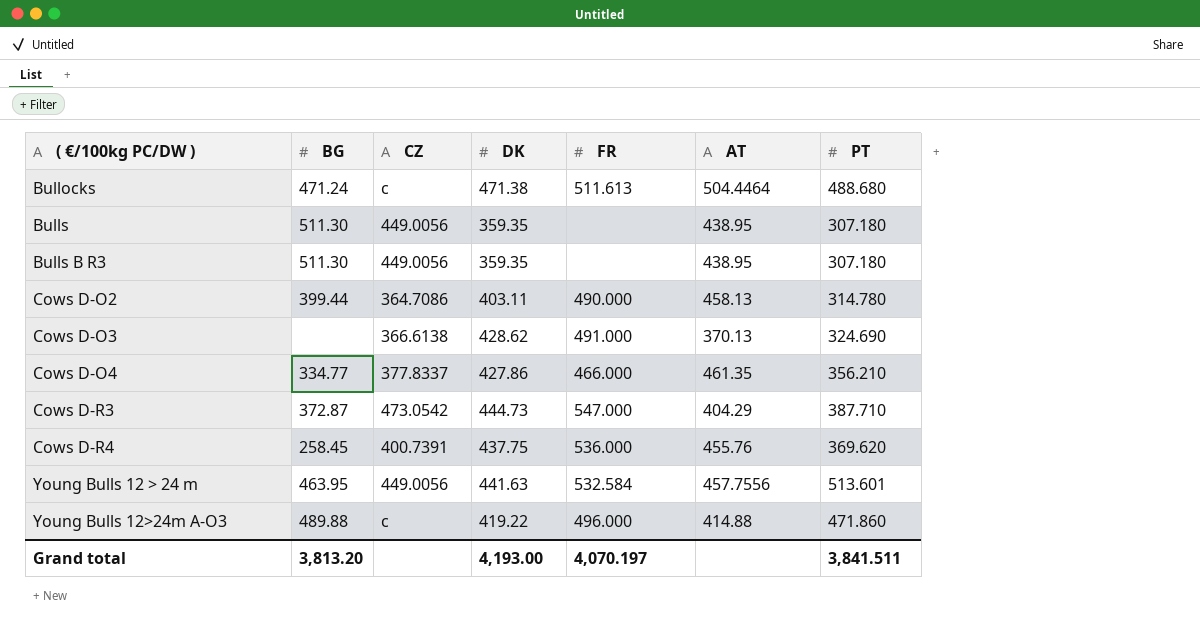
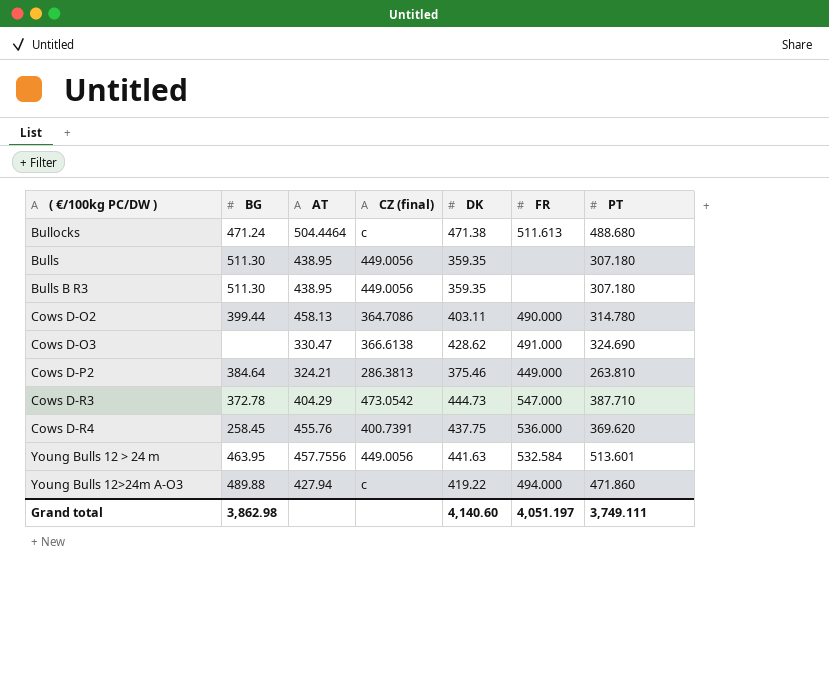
column AT | position: 6 -> 3
column name: CZ -> CZ (final)
row Cows D-O4: 334.77 | 377.8337 | 427.86 | 466.000 | 461.35 | 356.210 -> none
Cows D-O3 | AT: 370.13 -> 330.47
row Cows D-P2: none -> 384.64 | 324.21 | 286.3813 | 375.46 | 449.000 | 263.810
Cows D-R3 | BG: 372.87 -> 372.78
Young Bulls 12>24m A-O3 | AT: 414.88 -> 427.94
Young Bulls 12>24m A-O3 | FR: 496.000 -> 494.000
Grand total | BG: 3,813.20 -> 3,862.98
Grand total | DK: 4,193.00 -> 4,140.60
Grand total | FR: 4,070.197 -> 4,051.197
Grand total | PT: 3,841.511 -> 3,749.111

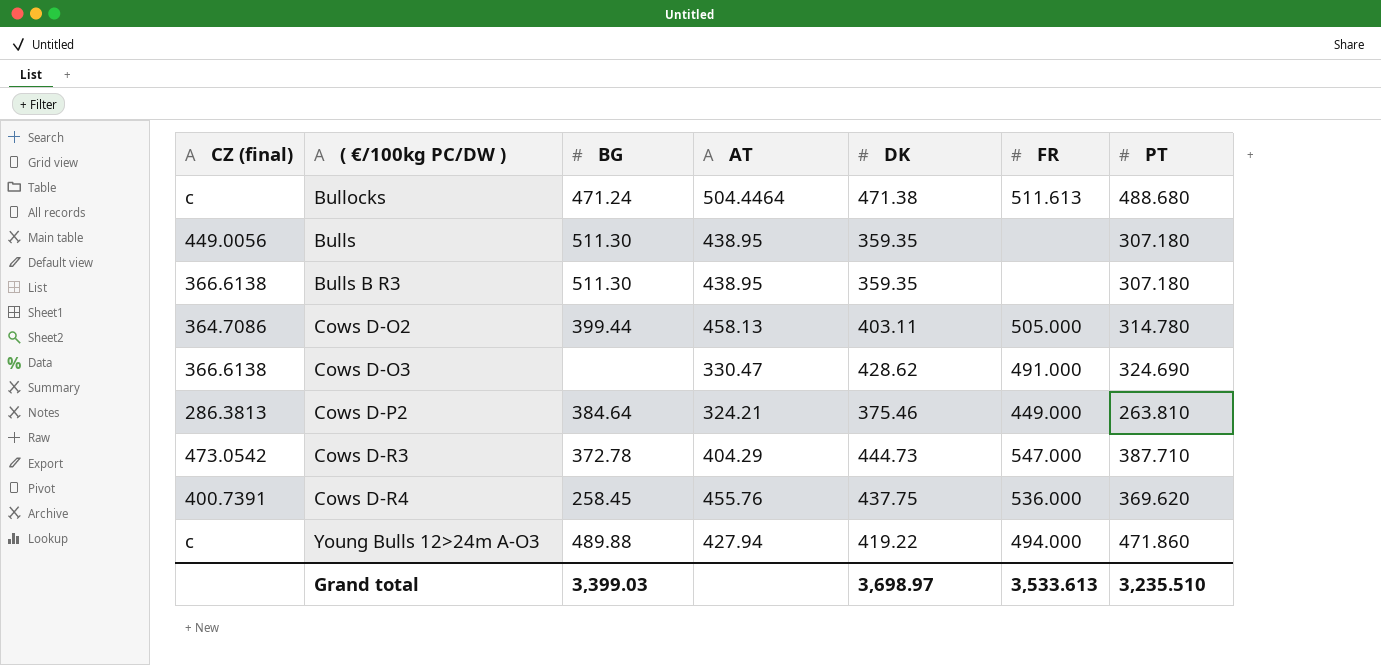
column CZ (final) | position: 4 -> 1
row Young Bulls 12 > 24 m: 463.95 | 457.7556 | 449.0056 | 441.63 | 532.584 | 513.601 -> none
Bulls B R3 | CZ (final): 449.0056 -> 366.6138
Cows D-O2 | FR: 490.000 -> 505.000
Grand total | BG: 3,862.98 -> 3,399.03
Grand total | DK: 4,140.60 -> 3,698.97
Grand total | FR: 4,051.197 -> 3,533.613
Grand total | PT: 3,749.111 -> 3,235.510

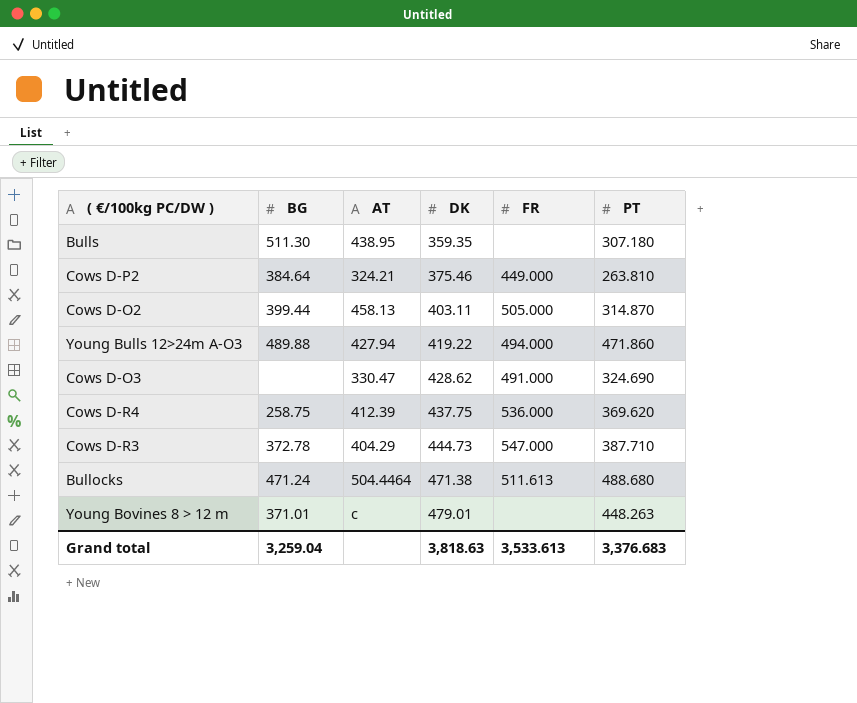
row order: ( €/100kg PC/DW ) ascending -> DK ascending
column CZ (final) | position: 1 -> none
row Bulls B R3: 366.6138 | 511.30 | 438.95 | 359.35 | none | 307.180 -> none
Cows D-O2 | PT: 314.780 -> 314.870
Cows D-R4 | BG: 258.45 -> 258.75
Cows D-R4 | AT: 455.76 -> 412.39
row Young Bovines 8 > 12 m: none -> 371.01 | c | 479.01 | none | 448.263
Grand total | BG: 3,399.03 -> 3,259.04
Grand total | DK: 3,698.97 -> 3,818.63
Grand total | PT: 3,235.510 -> 3,376.683

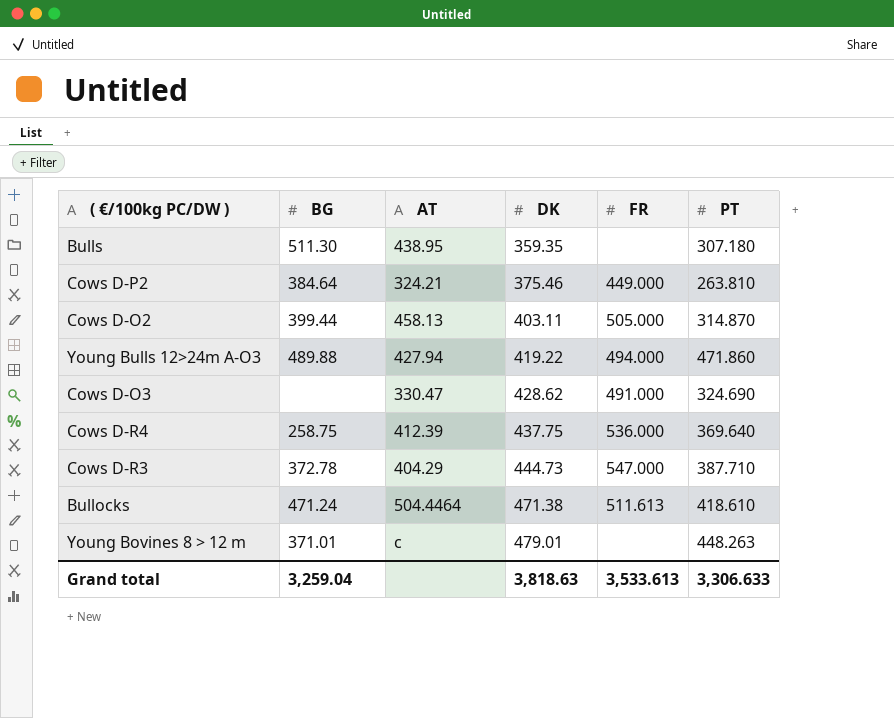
Cows D-R4 | PT: 369.620 -> 369.640
Bullocks | PT: 488.680 -> 418.610
Grand total | PT: 3,376.683 -> 3,306.633

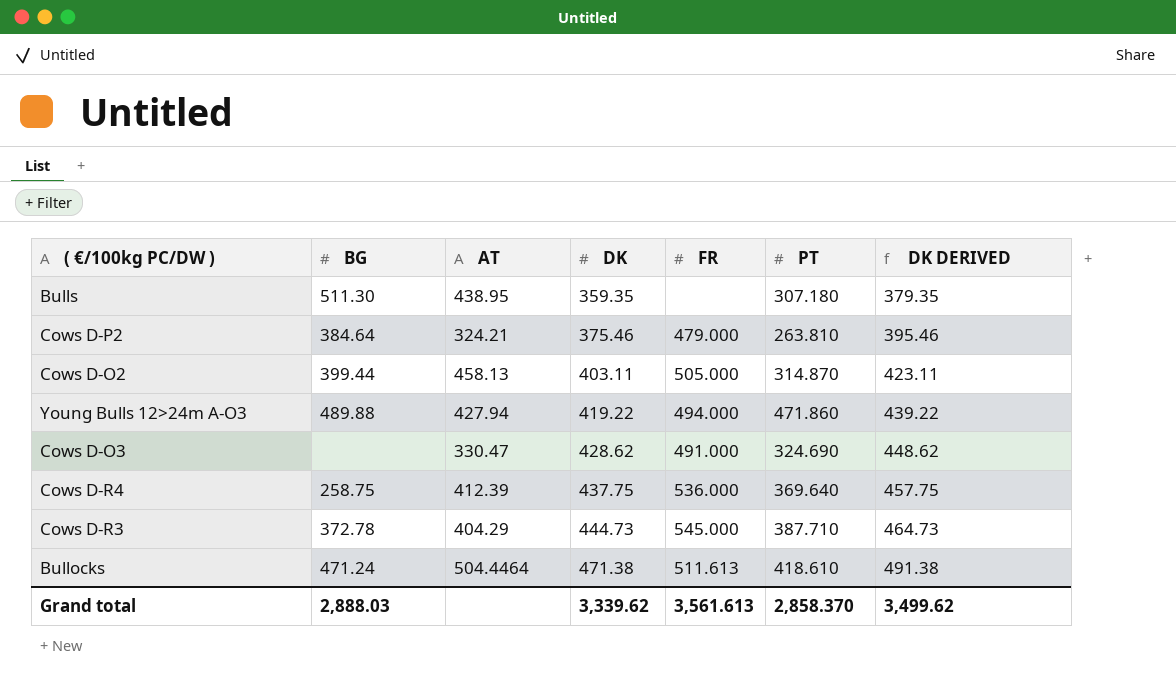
column DK DERIVED | formula: none -> [DK] + 20
row Young Bovines 8 > 12 m: 371.01 | c | 479.01 | none | 448.263 -> none
Cows D-P2 | FR: 449.000 -> 479.000
Cows D-R3 | FR: 547.000 -> 545.000
Grand total | BG: 3,259.04 -> 2,888.03
Grand total | DK: 3,818.63 -> 3,339.62
Grand total | FR: 3,533.613 -> 3,561.613
Grand total | PT: 3,306.633 -> 2,858.370

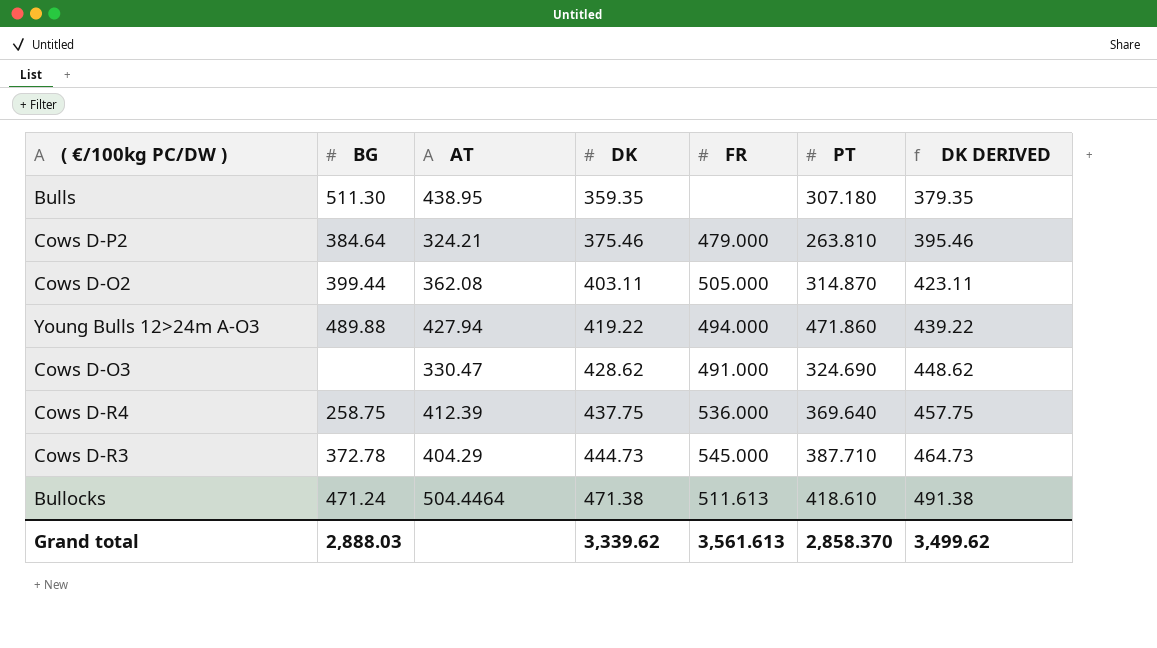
Cows D-O2 | AT: 458.13 -> 362.08

